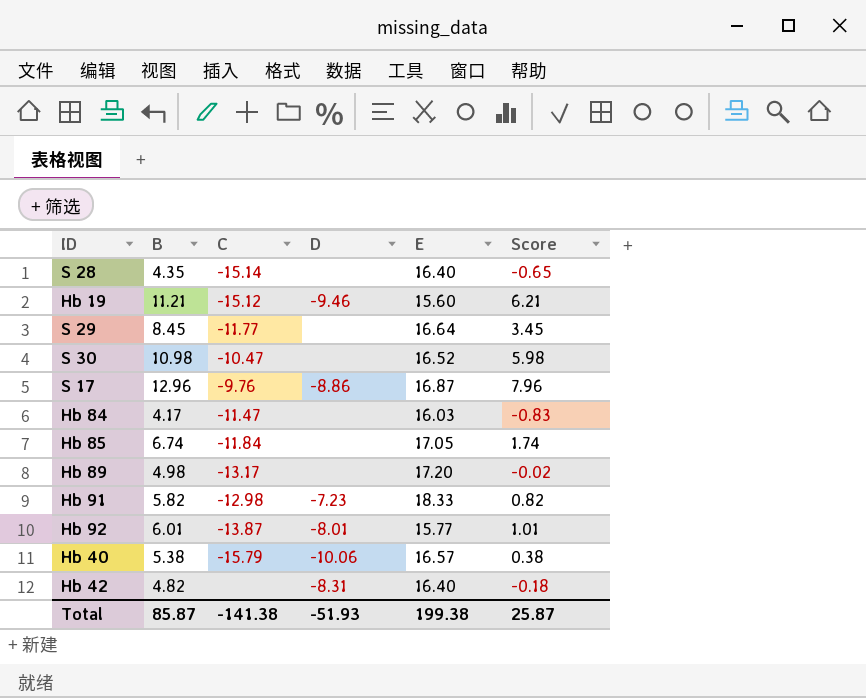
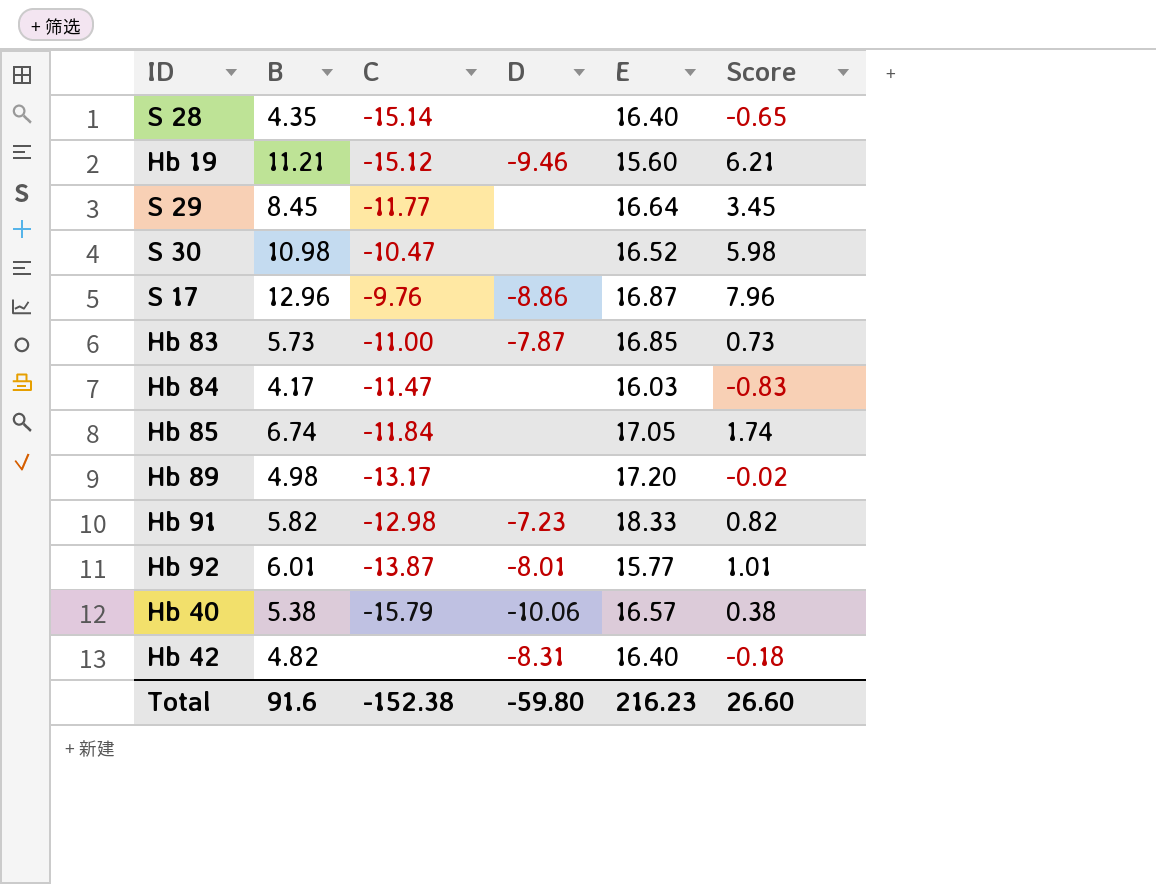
row Hb 83: none -> 5.73 | -11.00 | -7.87 | 16.85 | 0.73
Total | B: 85.87 -> 91.6
Total | C: -141.38 -> -152.38
Total | D: -51.93 -> -59.80
Total | E: 199.38 -> 216.23
Total | Score: 25.87 -> 26.60

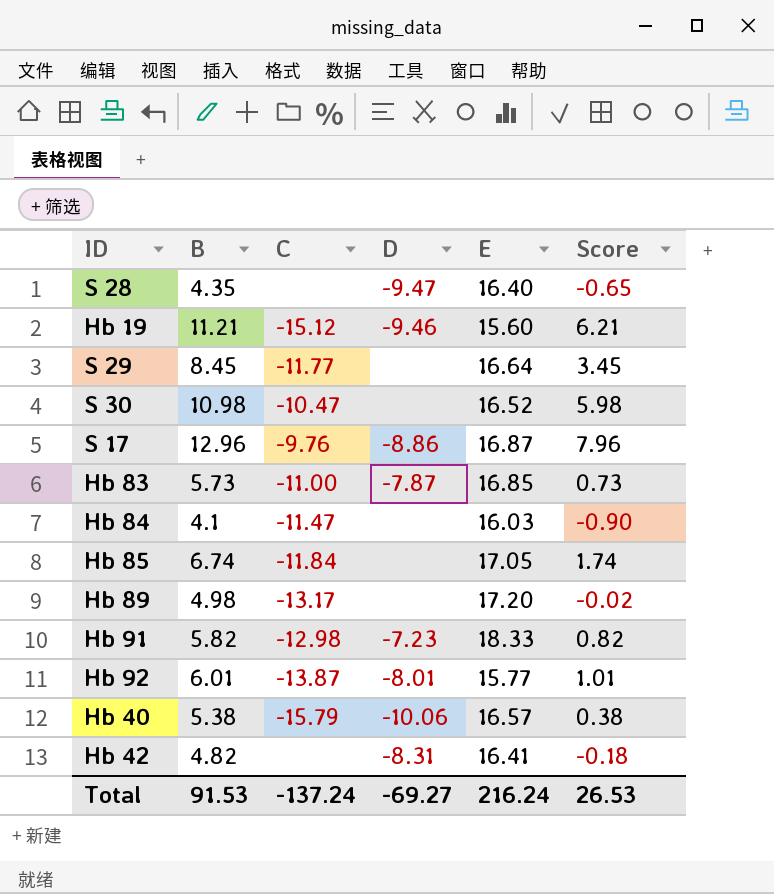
S 28 | C: -15.14 -> none
S 28 | D: none -> -9.47
Hb 84 | B: 4.17 -> 4.1
Hb 84 | Score: -0.83 -> -0.90
Hb 42 | E: 16.40 -> 16.41
Total | B: 91.6 -> 91.53
Total | C: -152.38 -> -137.24
Total | D: -59.80 -> -69.27
Total | E: 216.23 -> 216.24
Total | Score: 26.60 -> 26.53

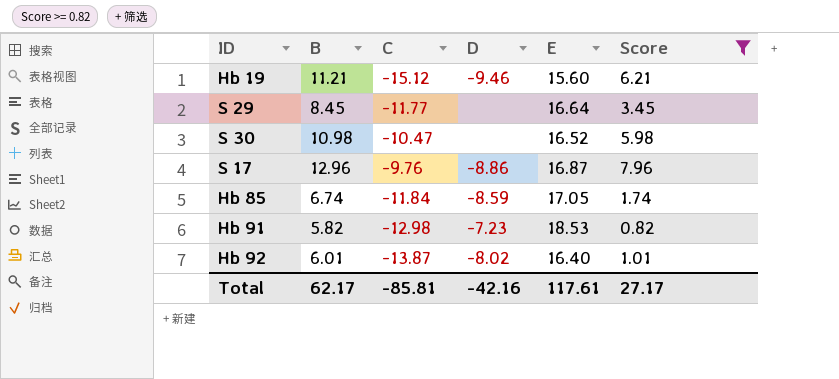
filter: none -> Score >= 0.82
Hb 85 | D: none -> -8.59
Hb 91 | E: 18.33 -> 18.53
Hb 92 | D: -8.01 -> -8.02
Hb 92 | E: 15.77 -> 16.40
Total | B: 91.53 -> 62.17
Total | C: -137.24 -> -85.81
Total | D: -69.27 -> -42.16
Total | E: 216.24 -> 117.61
Total | Score: 26.53 -> 27.17

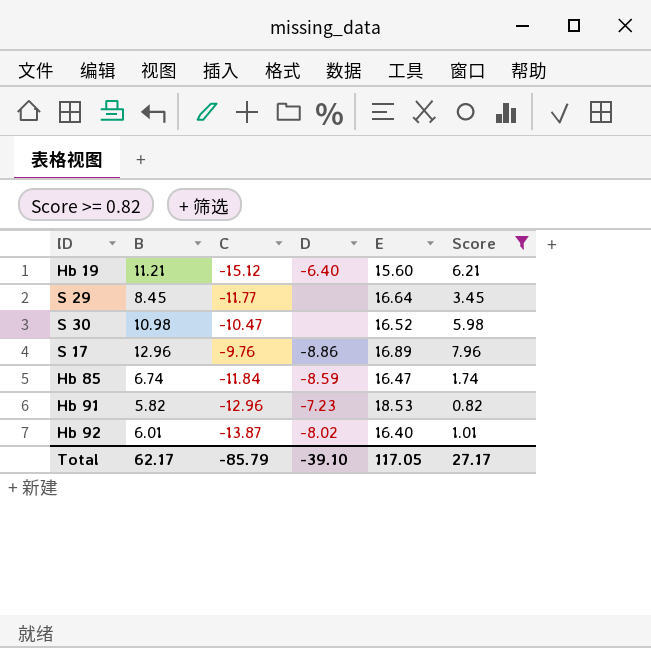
Hb 19 | D: -9.46 -> -6.40
S 17 | E: 16.87 -> 16.89
Hb 85 | E: 17.05 -> 16.47
Hb 91 | C: -12.98 -> -12.96
Total | C: -85.81 -> -85.79
Total | D: -42.16 -> -39.10
Total | E: 117.61 -> 117.05

